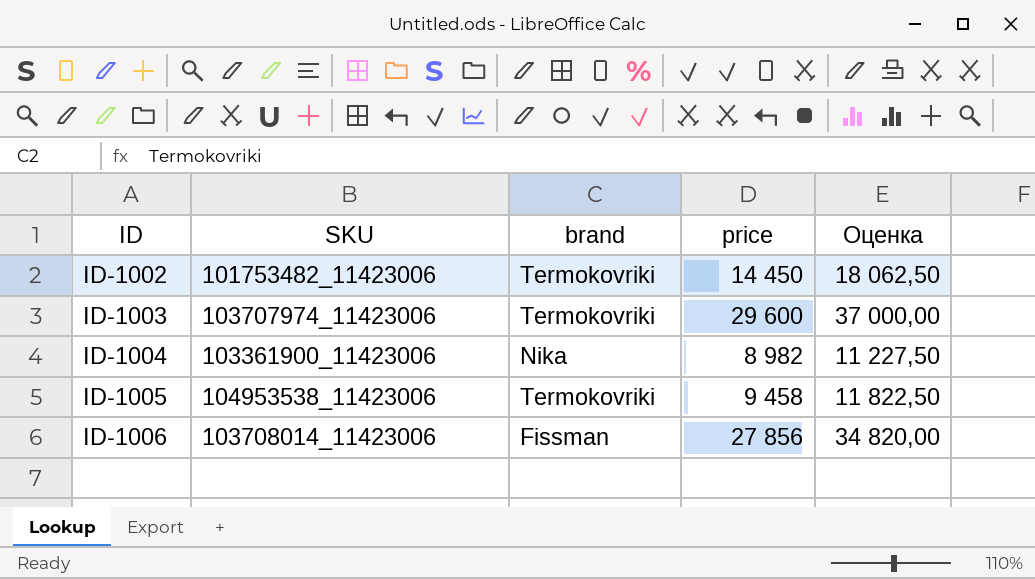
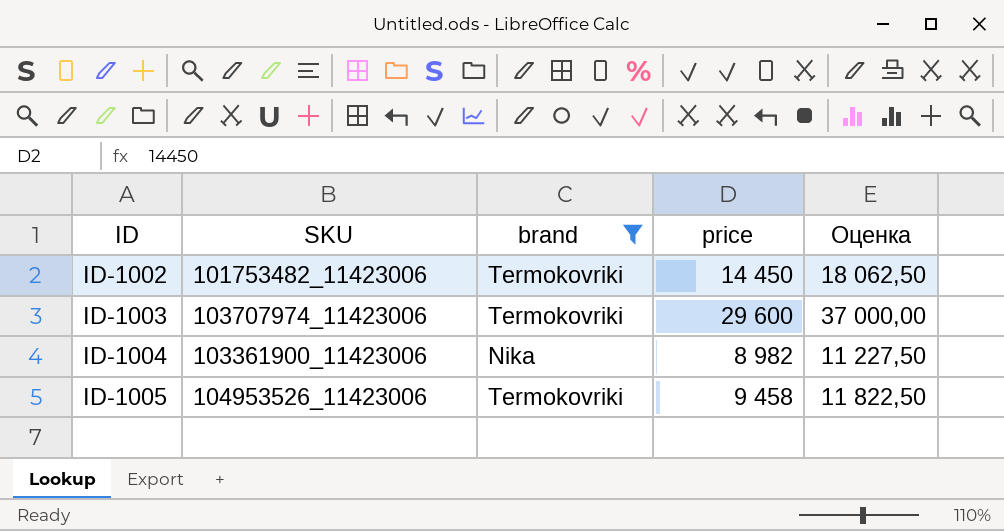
filter: none -> brand != Fissman
ID-1005 | SKU: 104953538_11423006 -> 104953526_11423006

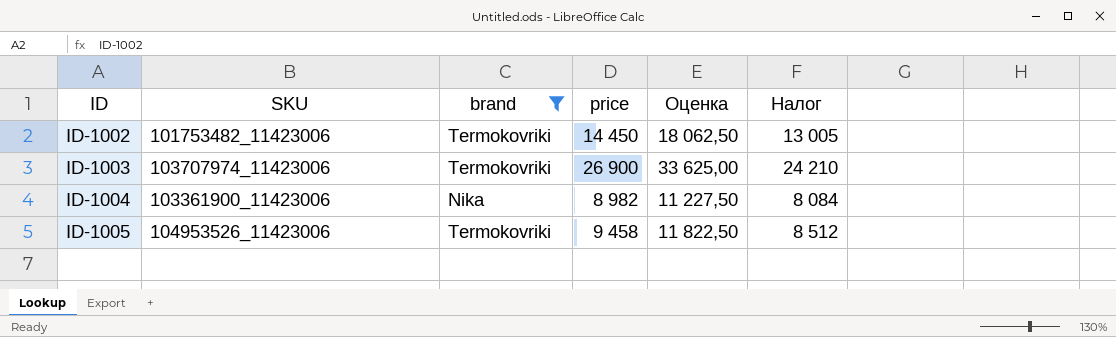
column Налог | formula: none -> [price] * 0,9
ID-1003 | price: 29 600 -> 26 900
ID-1003 | Оценка: 37 000,00 -> 33 625,00

